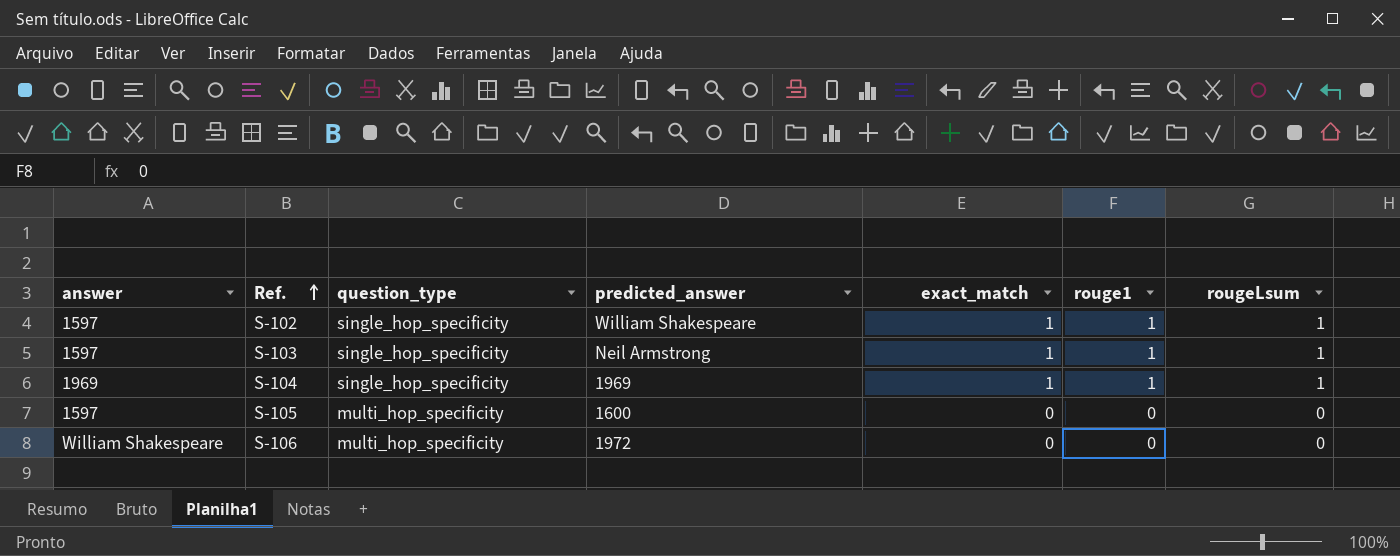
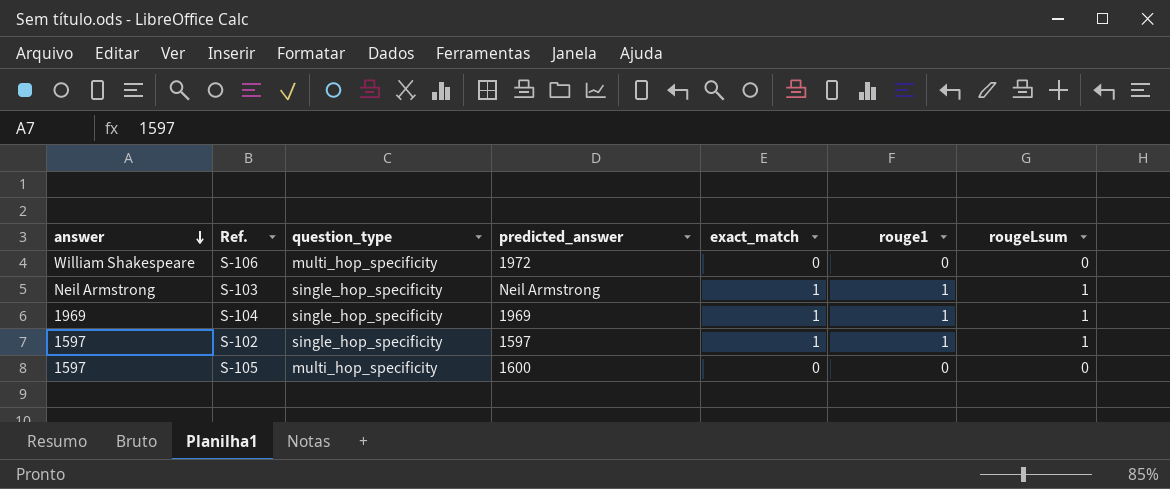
row order: Ref. ascending -> answer descending
S-103 | answer: 1597 -> Neil Armstrong
S-102 | predicted_answer: William Shakespeare -> 1597

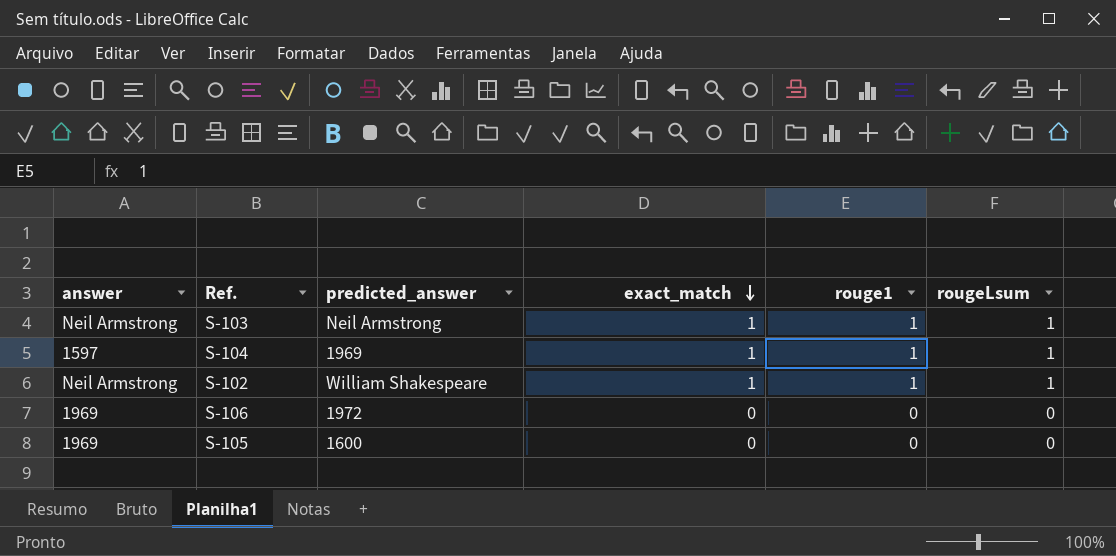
row order: answer descending -> exact_match descending
column question_type | position: 3 -> none
S-104 | answer: 1969 -> 1597
S-102 | answer: 1597 -> Neil Armstrong
S-102 | predicted_answer: 1597 -> William Shakespeare
S-106 | answer: William Shakespeare -> 1969
S-105 | answer: 1597 -> 1969

